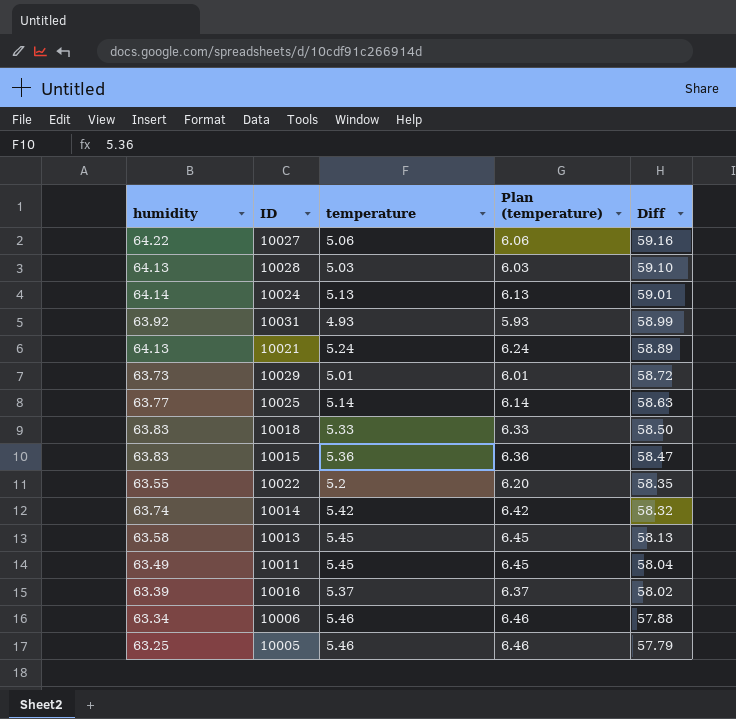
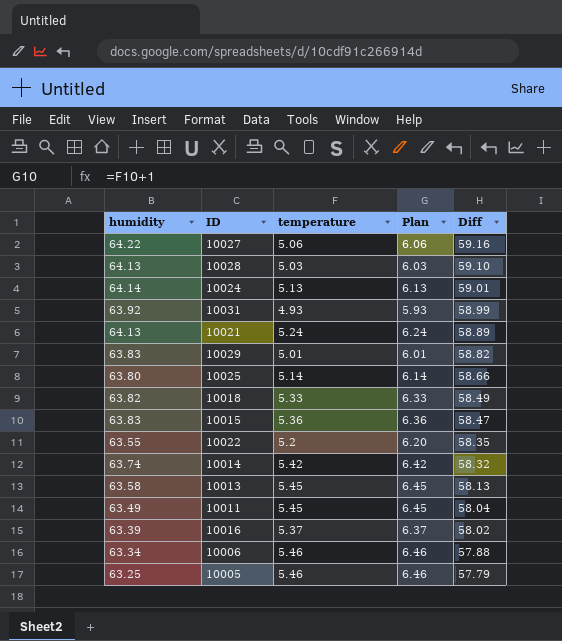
column name: Plan (temperature) -> Plan
10029 | humidity: 63.73 -> 63.83
10029 | Diff: 58.72 -> 58.82
10025 | humidity: 63.77 -> 63.80
10025 | Diff: 58.63 -> 58.66
10018 | humidity: 63.83 -> 63.82
10018 | Diff: 58.50 -> 58.49

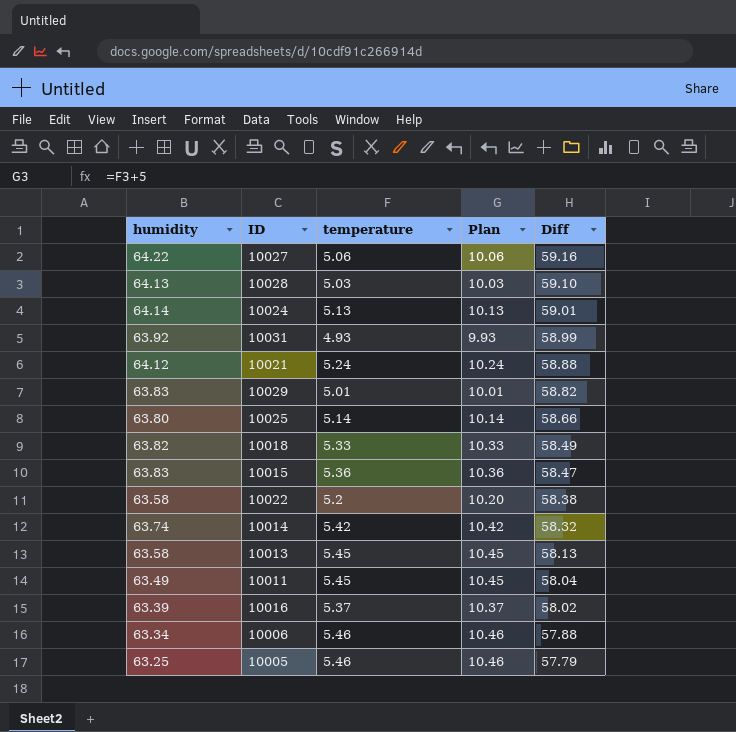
column Plan | formula: [temperature] + 1 -> [temperature] + 5
10021 | humidity: 64.13 -> 64.12
10021 | Diff: 58.89 -> 58.88
10022 | humidity: 63.55 -> 63.58
10022 | Diff: 58.35 -> 58.38

